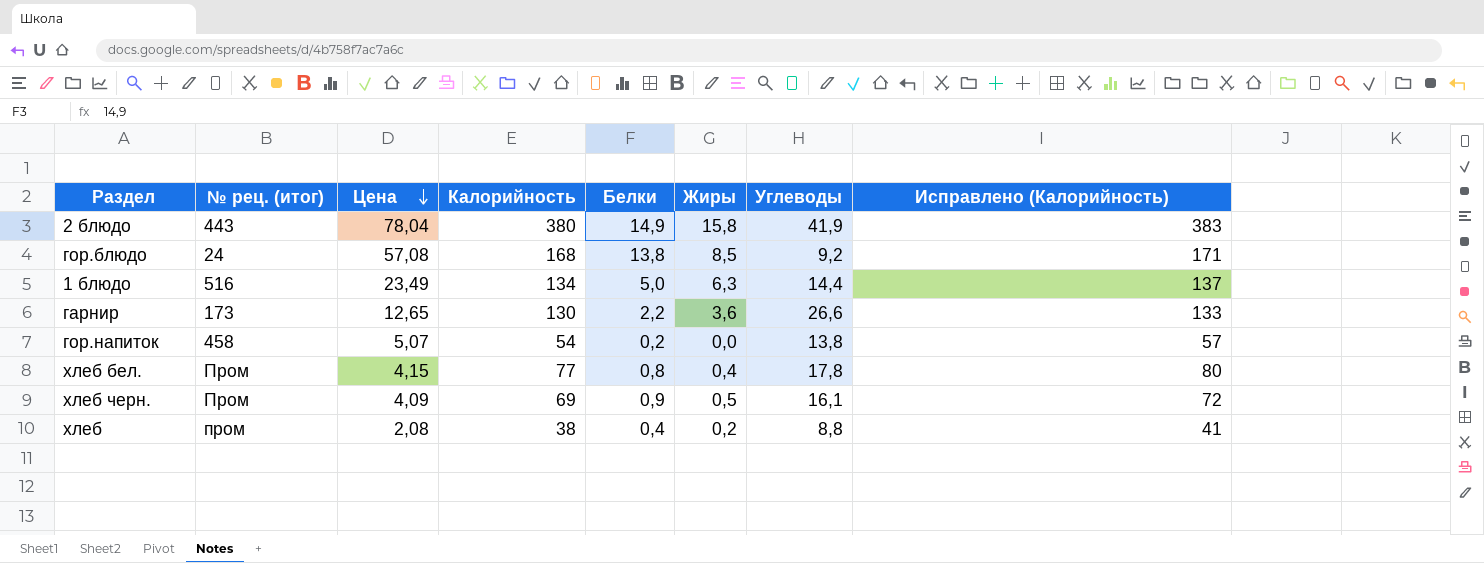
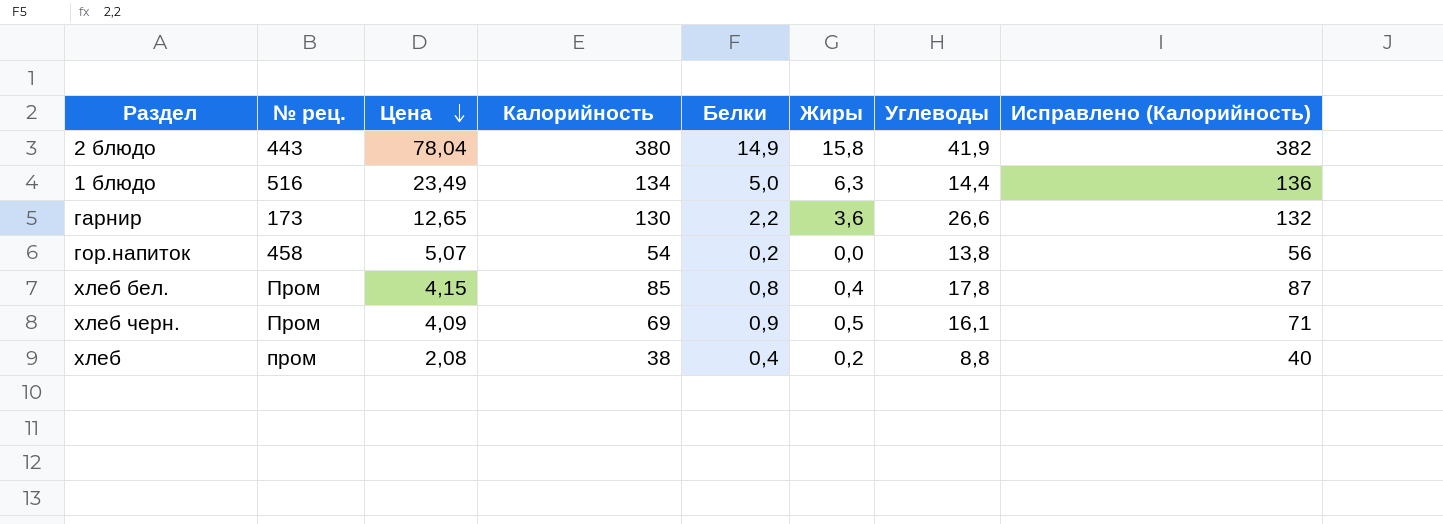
column name: № рец. (итог) -> № рец.
column Исправлено (Калорийность) | formula: [Калорийность] + 3 -> [Калорийность] + 2
row гор.блюдо: 24 | 57,08 | 168 | 13,8 | 8,5 | 9,2 | 171 -> none
хлеб бел. | Калорийность: 77 -> 85

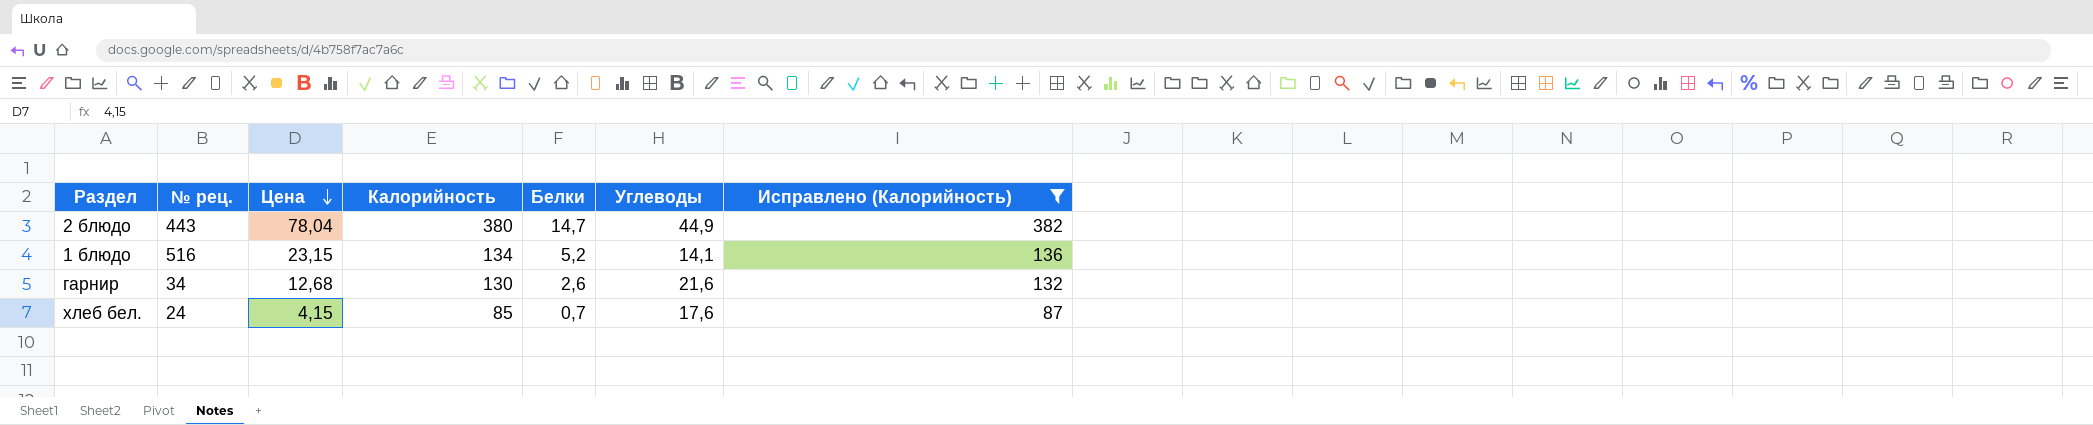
filter: none -> Исправлено (Калорийность) >= 87
column Жиры | position: 6 -> none
2 блюдо | Белки: 14,9 -> 14,7
2 блюдо | Углеводы: 41,9 -> 44,9
1 блюдо | Цена: 23,49 -> 23,15
1 блюдо | Белки: 5,0 -> 5,2
1 блюдо | Углеводы: 14,4 -> 14,1
гарнир | № рец.: 173 -> 34
гарнир | Цена: 12,65 -> 12,68
гарнир | Белки: 2,2 -> 2,6
гарнир | Углеводы: 26,6 -> 21,6
хлеб бел. | № рец.: Пром -> 24
хлеб бел. | Белки: 0,8 -> 0,7
хлеб бел. | Углеводы: 17,8 -> 17,6

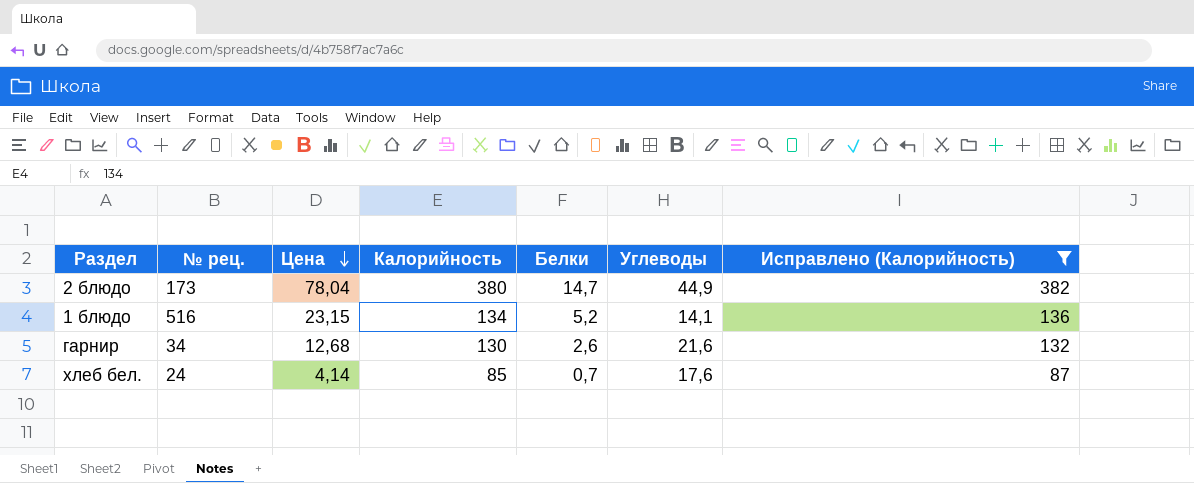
2 блюдо | № рец.: 443 -> 173
хлеб бел. | Цена: 4,15 -> 4,14

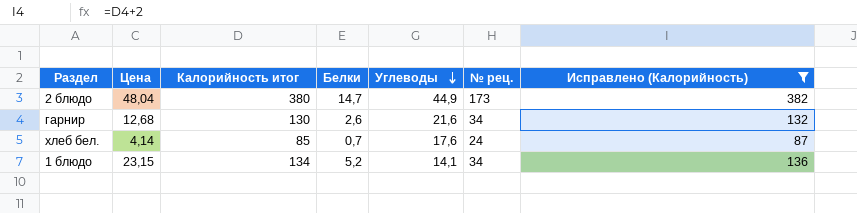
row order: Цена descending -> Углеводы descending
column name: Калорийность -> Калорийность итог
column № рец. | position: 2 -> 6
2 блюдо | Цена: 78,04 -> 48,04
1 блюдо | № рец.: 516 -> 34

